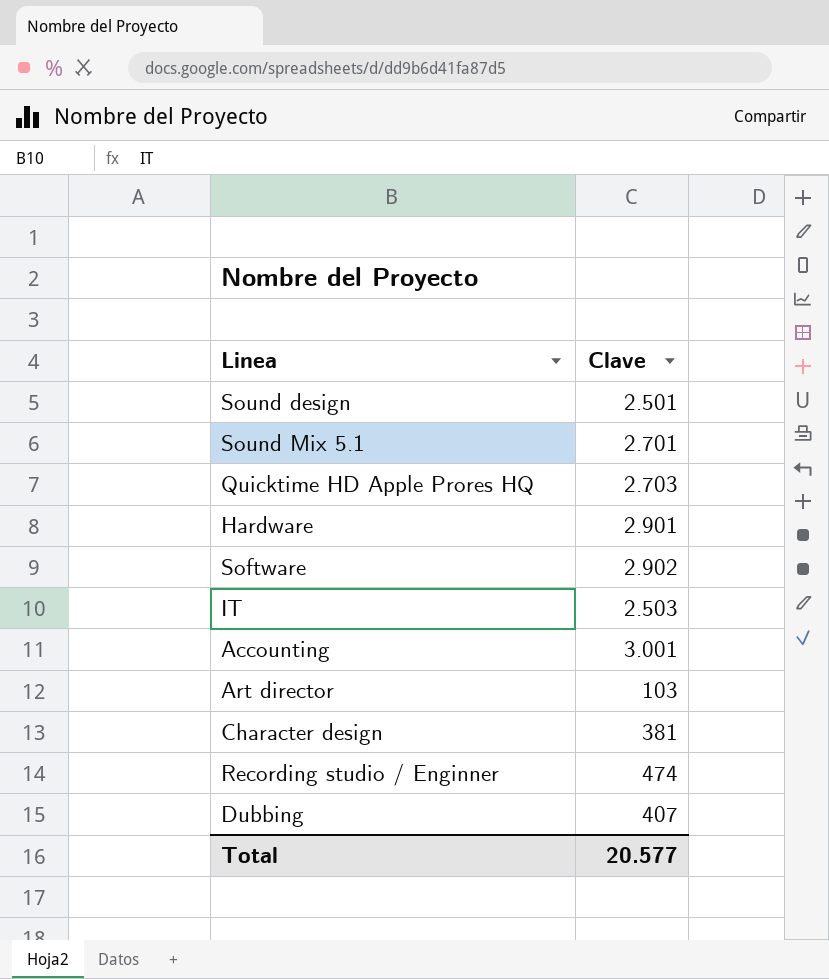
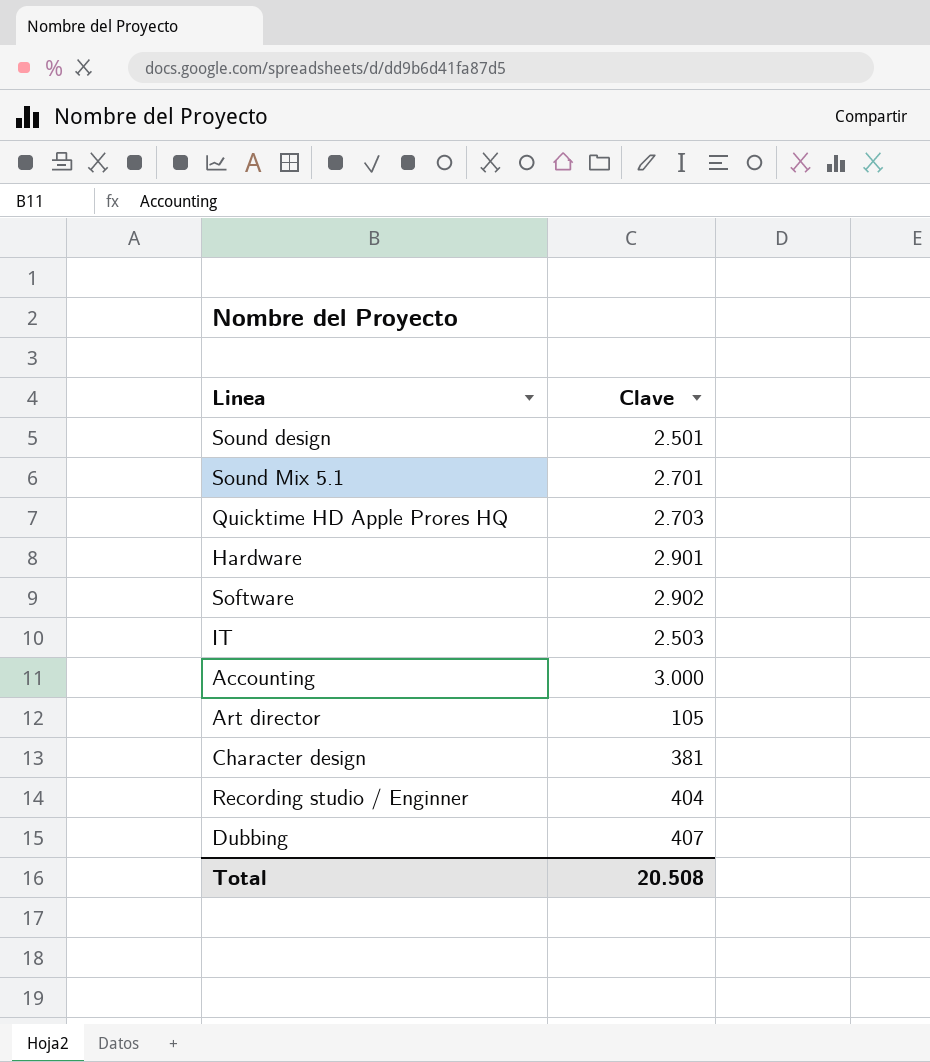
Accounting | Clave: 3.001 -> 3.000
Art director | Clave: 103 -> 105
Recording studio / Enginner | Clave: 474 -> 404
Total | Clave: 20.577 -> 20.508

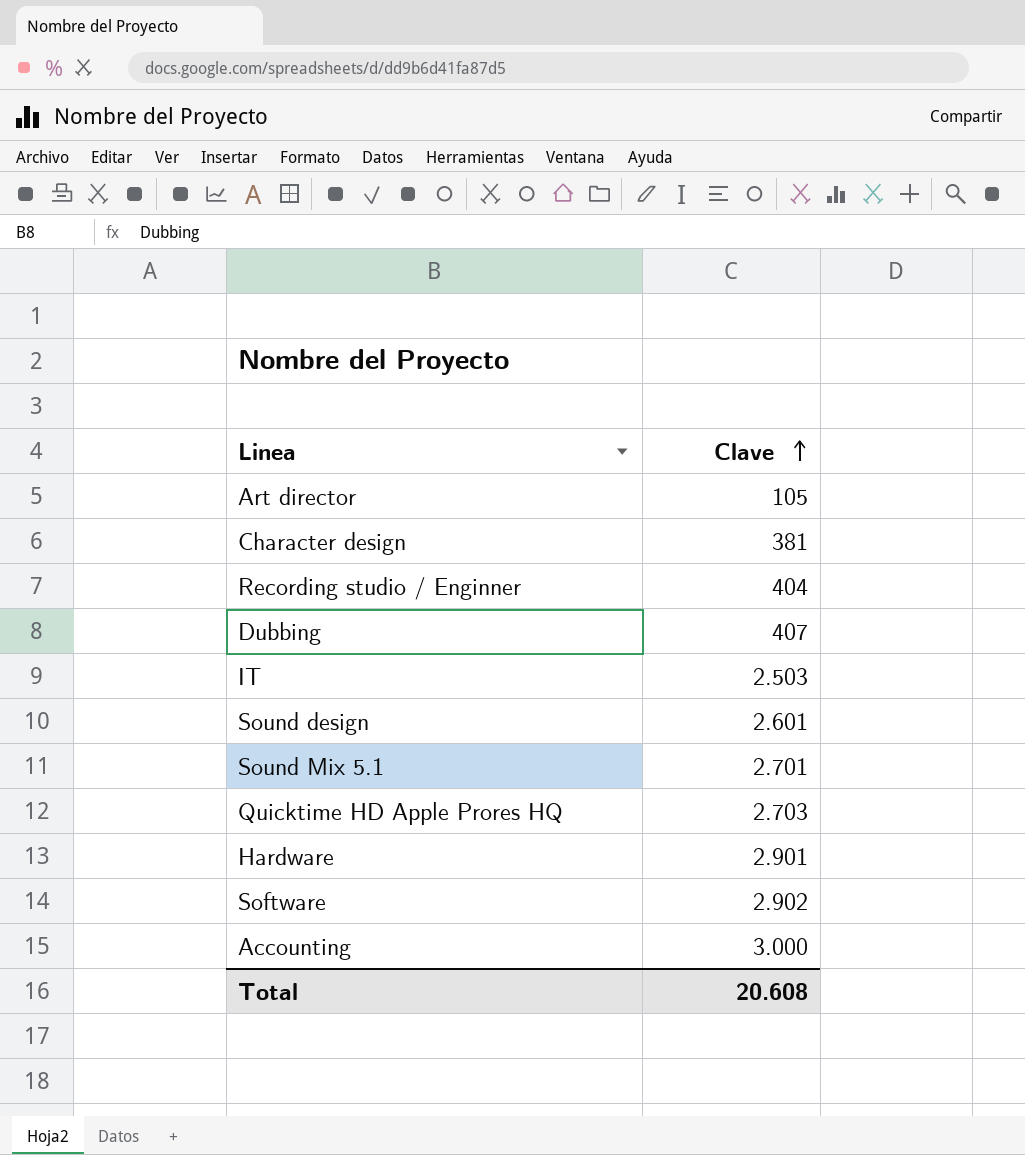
row order: none -> Clave ascending
Sound design | Clave: 2.501 -> 2.601
Total | Clave: 20.508 -> 20.608

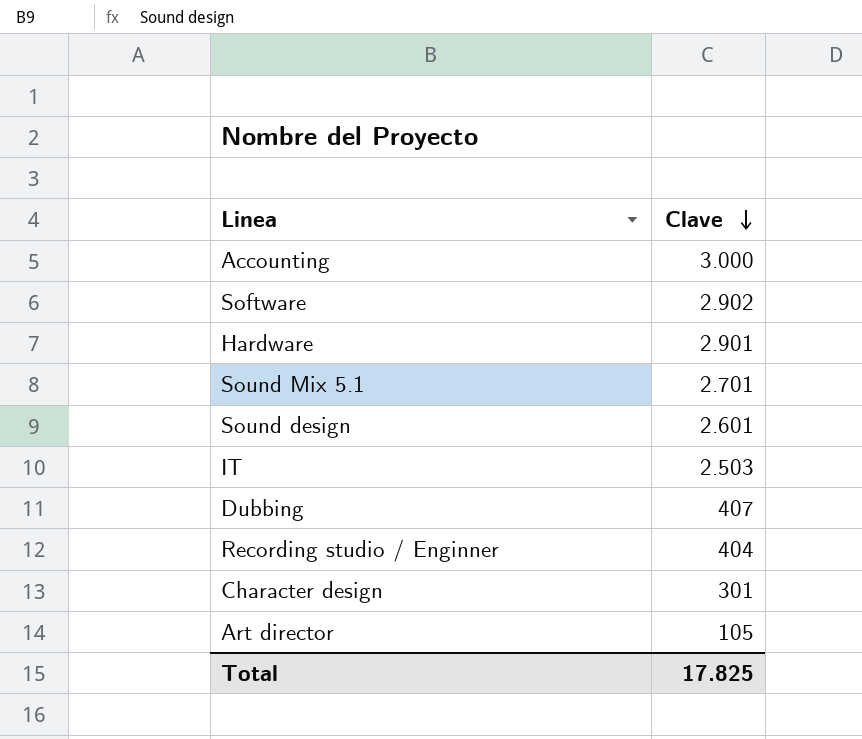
row order: Clave ascending -> Clave descending
row Quicktime HD Apple Prores HQ: 2.703 -> none
Character design | Clave: 381 -> 301
Total | Clave: 20.608 -> 17.825

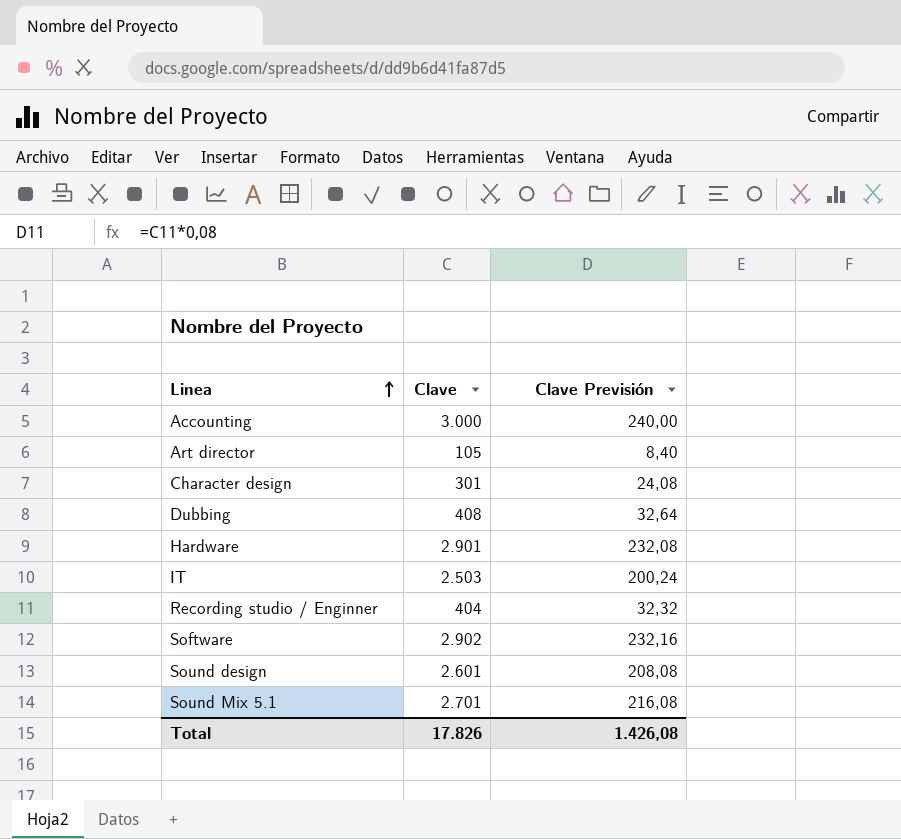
row order: Clave descending -> Linea ascending
column Clave Previsión | formula: none -> [Clave] * 0,08
Dubbing | Clave: 407 -> 408
Total | Clave: 17.825 -> 17.826

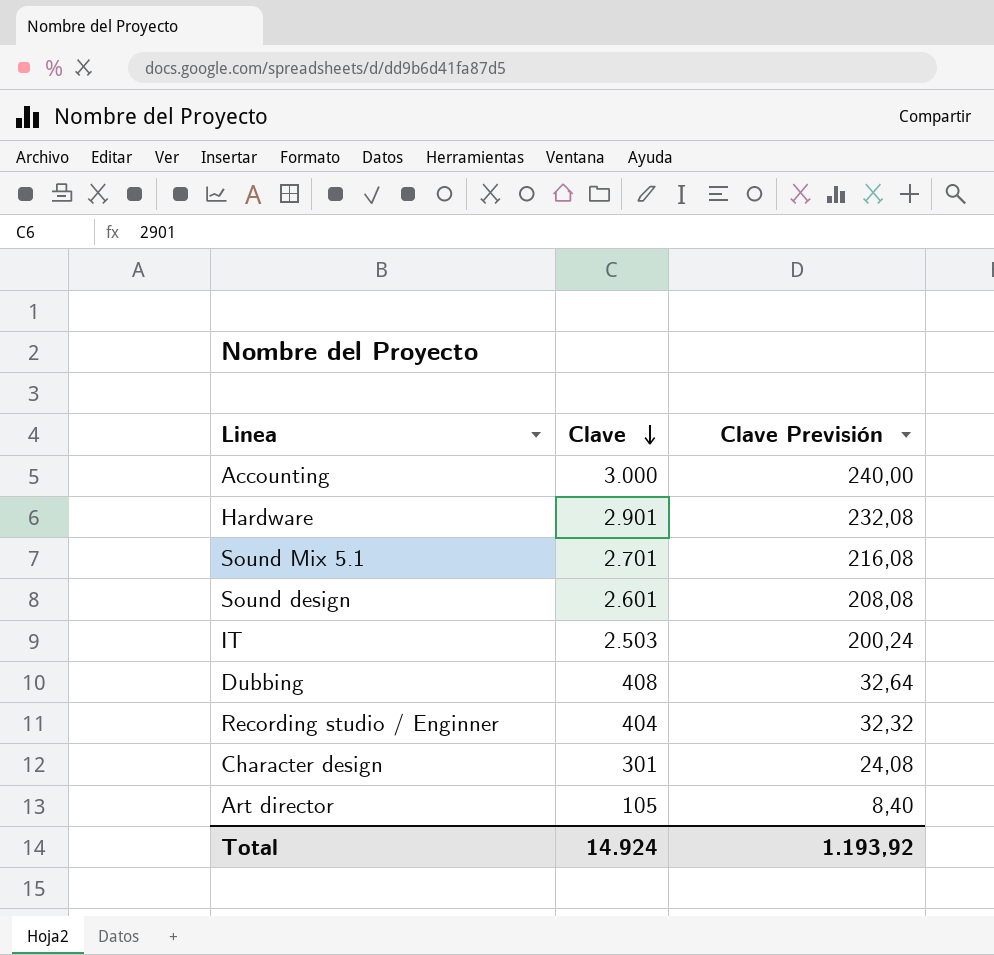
row order: Linea ascending -> Clave descending
row Software: 2.902 | 232,16 -> none
Total | Clave: 17.826 -> 14.924
Total | Clave Previsión: 1.426,08 -> 1.193,92

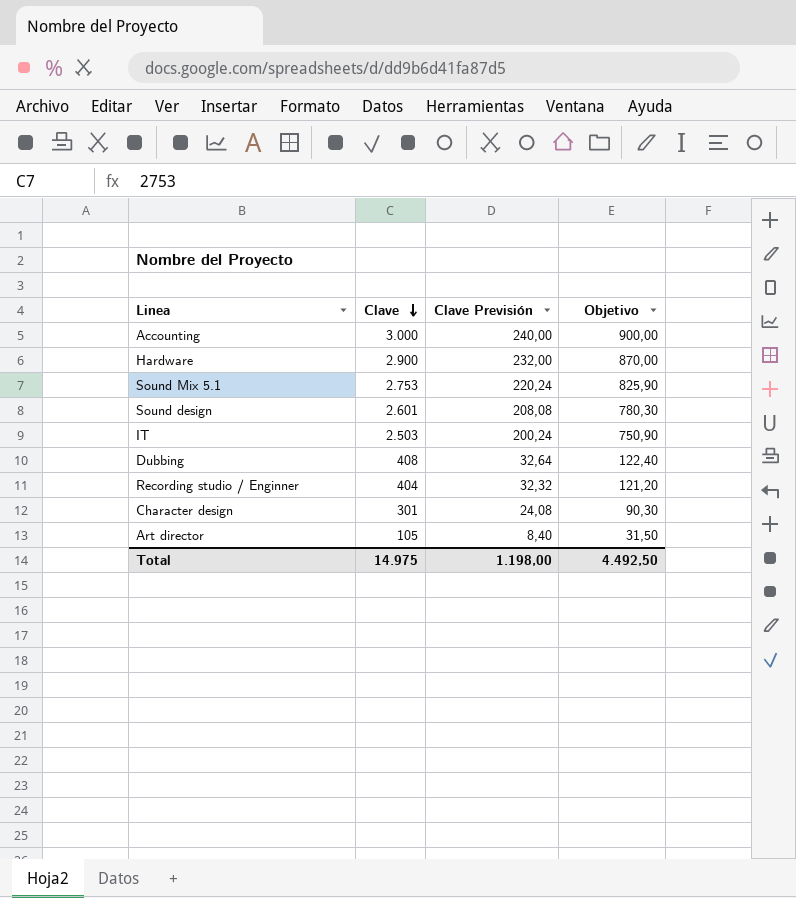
column Objetivo | formula: none -> [Clave] * 0,3
Hardware | Clave: 2.901 -> 2.900
Hardware | Clave Previsión: 232,08 -> 232,00
Sound Mix 5.1 | Clave: 2.701 -> 2.753
Sound Mix 5.1 | Clave Previsión: 216,08 -> 220,24
Total | Clave: 14.924 -> 14.975
Total | Clave Previsión: 1.193,92 -> 1.198,00

